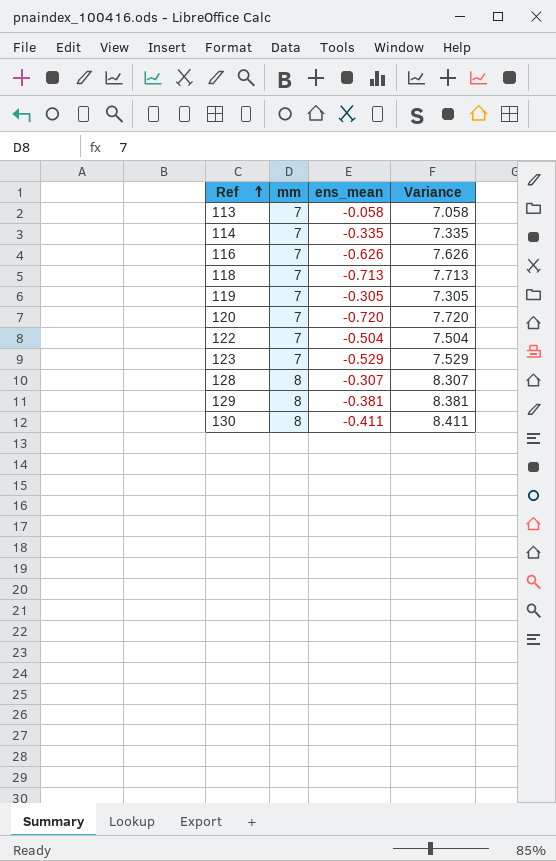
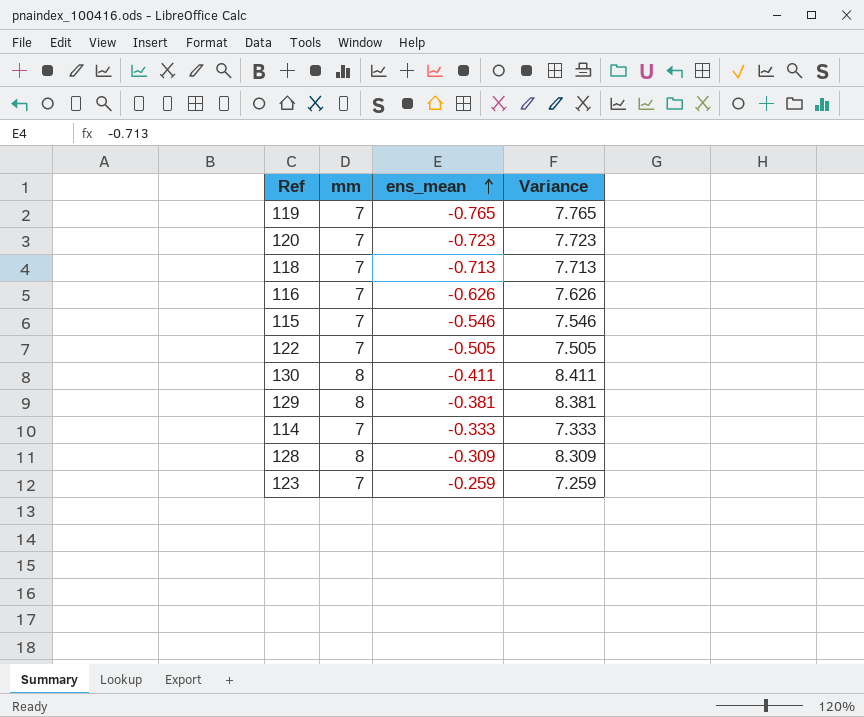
row order: Ref ascending -> ens_mean ascending
row 113: 7 | -0.058 | 7.058 -> none
119 | ens_mean: -0.305 -> -0.765
119 | Variance: 7.305 -> 7.765
120 | ens_mean: -0.720 -> -0.723
120 | Variance: 7.720 -> 7.723
row 115: none -> 7 | -0.546 | 7.546
122 | ens_mean: -0.504 -> -0.505
122 | Variance: 7.504 -> 7.505
114 | ens_mean: -0.335 -> -0.333
114 | Variance: 7.335 -> 7.333
128 | ens_mean: -0.307 -> -0.309
128 | Variance: 8.307 -> 8.309
123 | ens_mean: -0.529 -> -0.259
123 | Variance: 7.529 -> 7.259

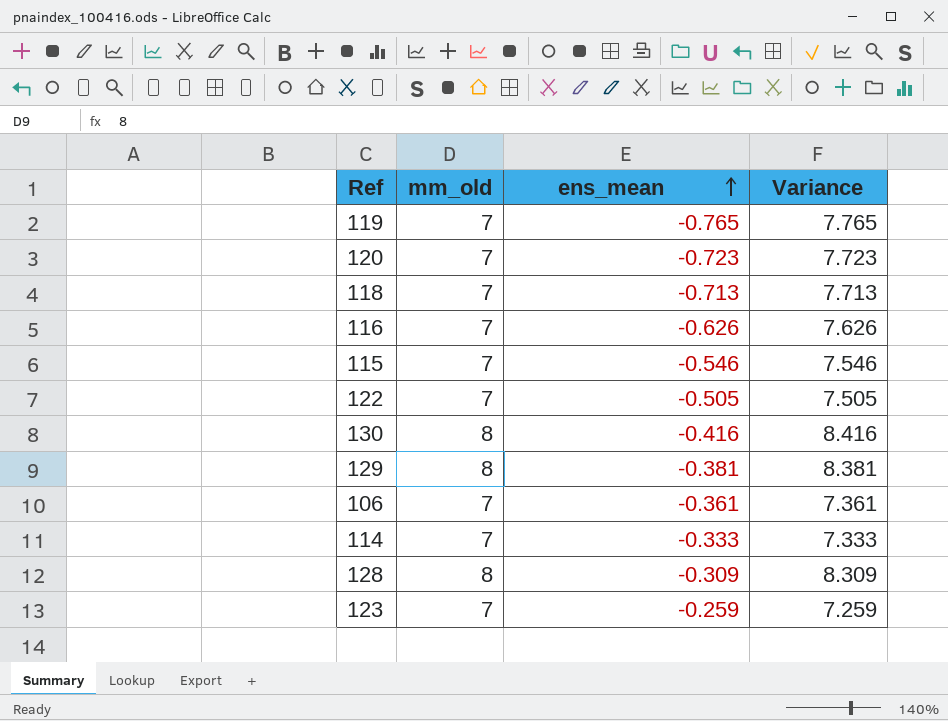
column name: mm -> mm_old
130 | ens_mean: -0.411 -> -0.416
130 | Variance: 8.411 -> 8.416
row 106: none -> 7 | -0.361 | 7.361

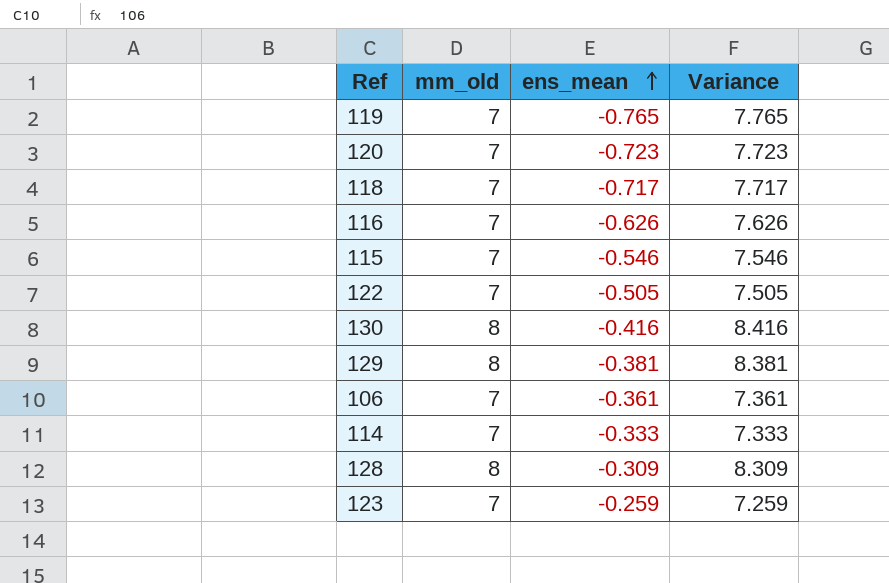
118 | ens_mean: -0.713 -> -0.717
118 | Variance: 7.713 -> 7.717

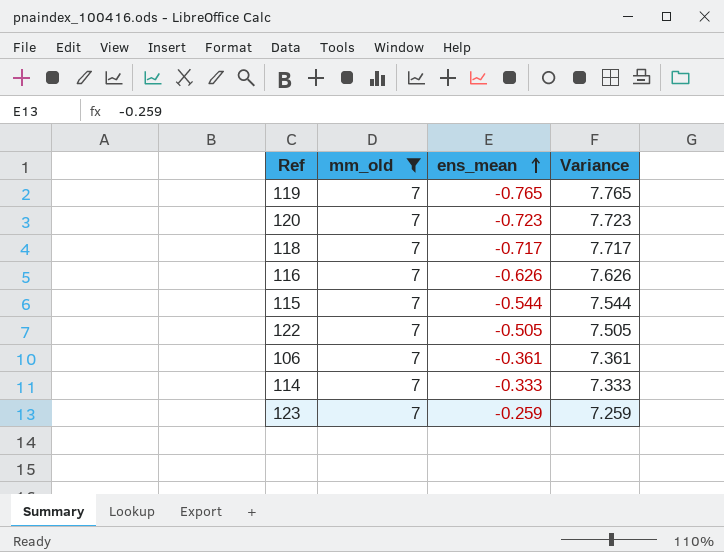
filter: none -> mm_old = 7
115 | ens_mean: -0.546 -> -0.544
115 | Variance: 7.546 -> 7.544

